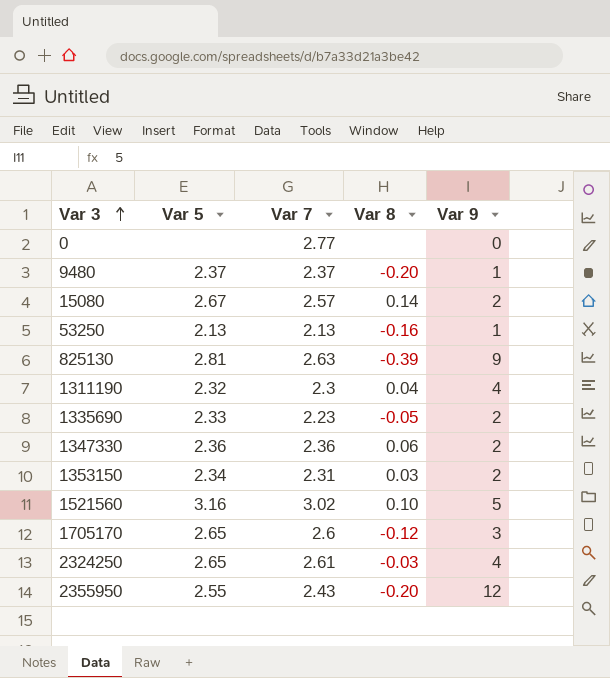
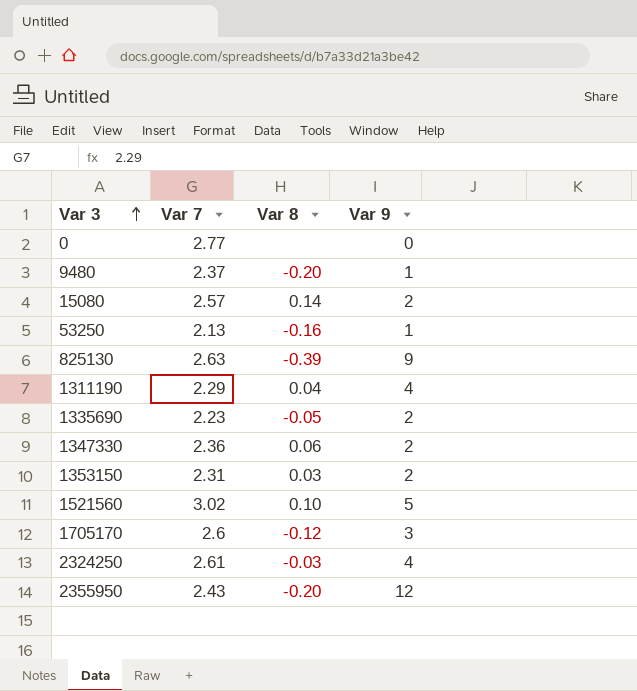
column Var 5 | position: 2 -> none
1311190 | Var 7: 2.3 -> 2.29

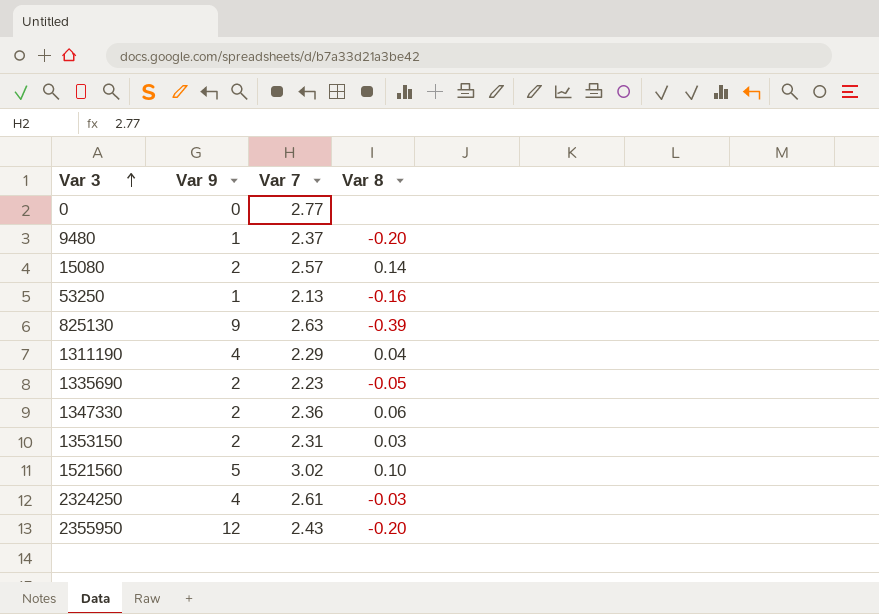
column Var 9 | position: 4 -> 2
row 1705170: 2.6 | -0.12 | 3 -> none

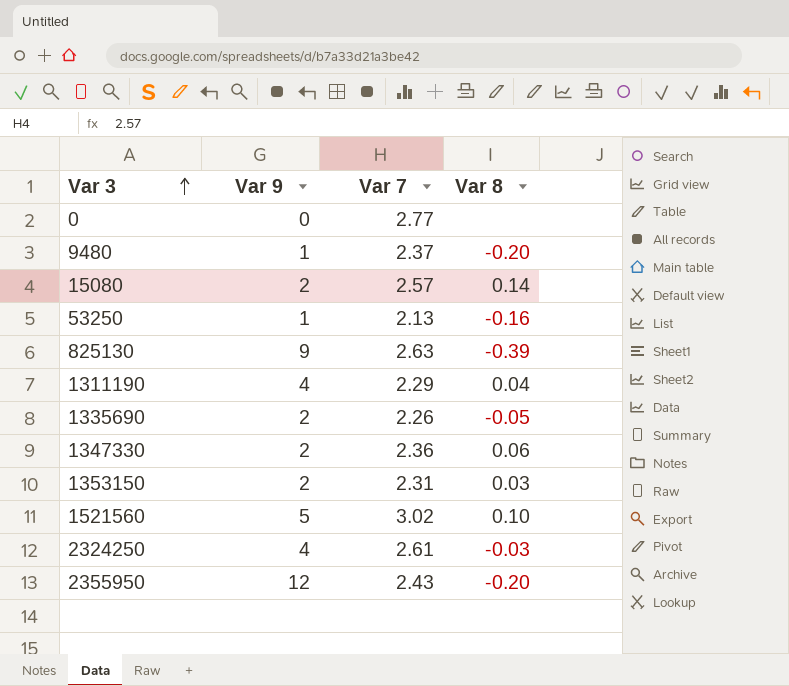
1335690 | Var 7: 2.23 -> 2.26

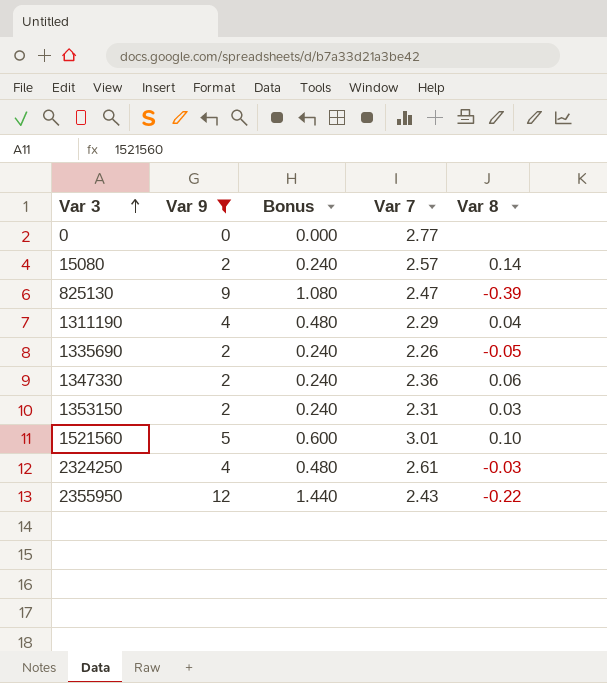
filter: none -> Var 9 != 1
column Bonus | formula: none -> [Var 9] * 0.12
825130 | Var 7: 2.63 -> 2.47
1521560 | Var 7: 3.02 -> 3.01
2355950 | Var 8: -0.20 -> -0.22

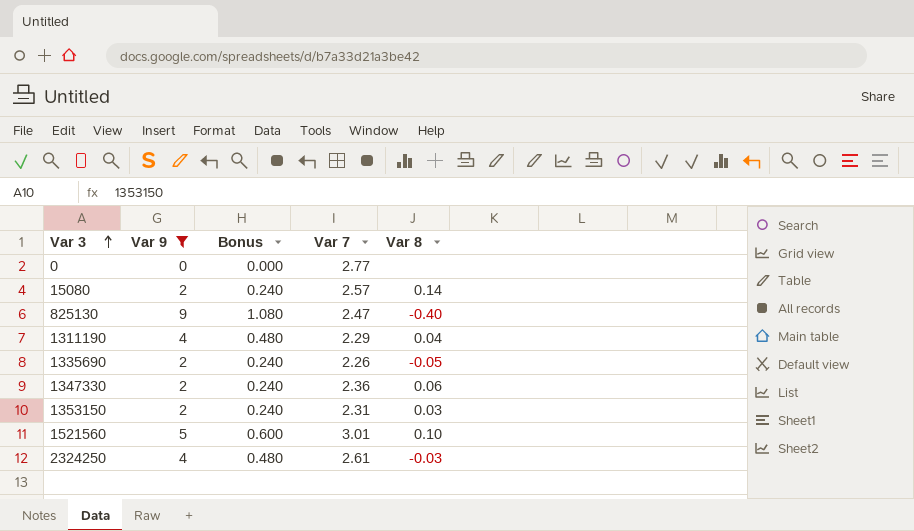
row 2355950: 12 | 1.440 | 2.43 | -0.22 -> none
825130 | Var 8: -0.39 -> -0.40

